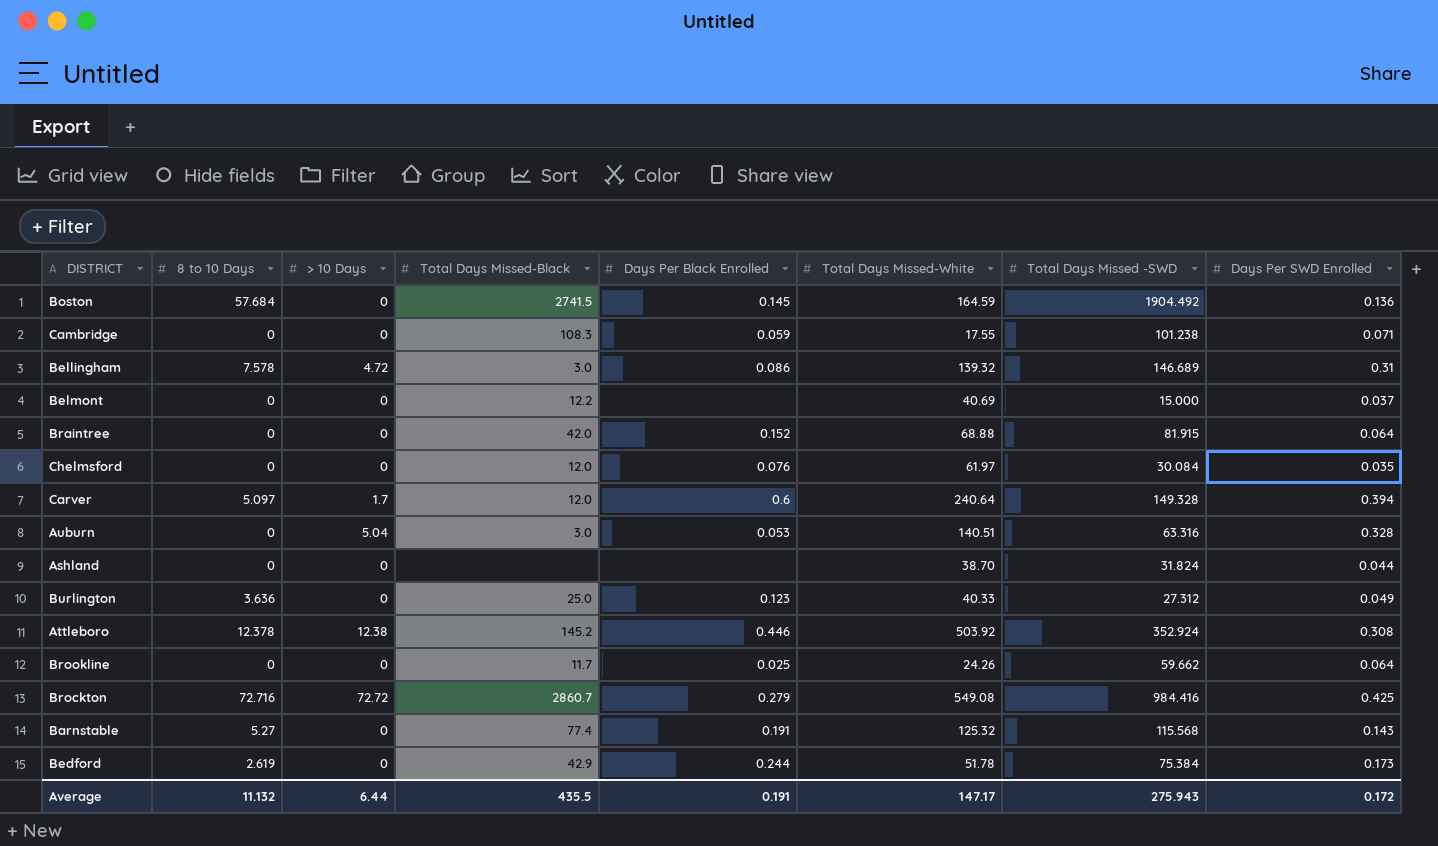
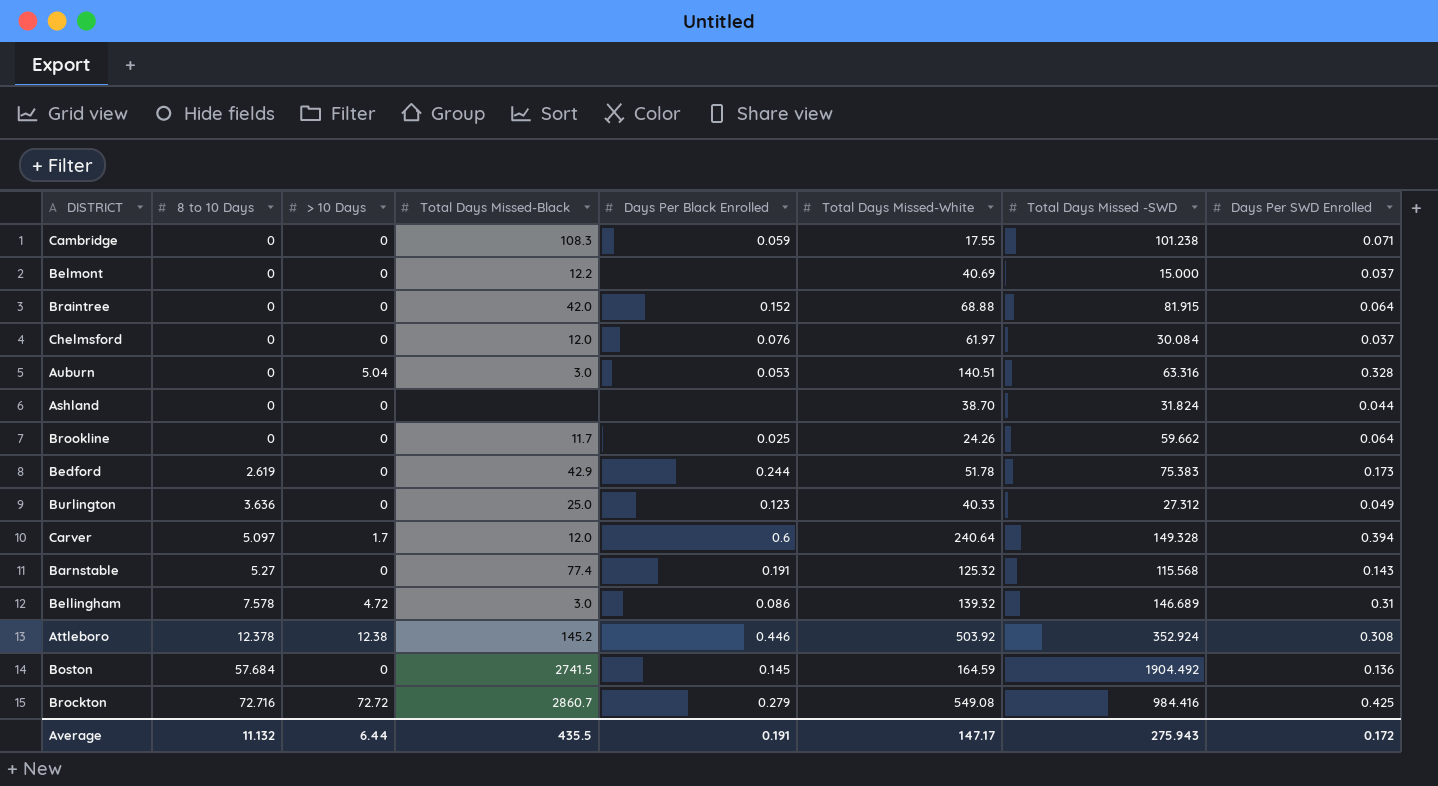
row order: none -> 8 to 10 Days ascending
Chelmsford | Days Per SWD Enrolled: 0.035 -> 0.037
Bedford | Total Days Missed -SWD: 75.384 -> 75.383

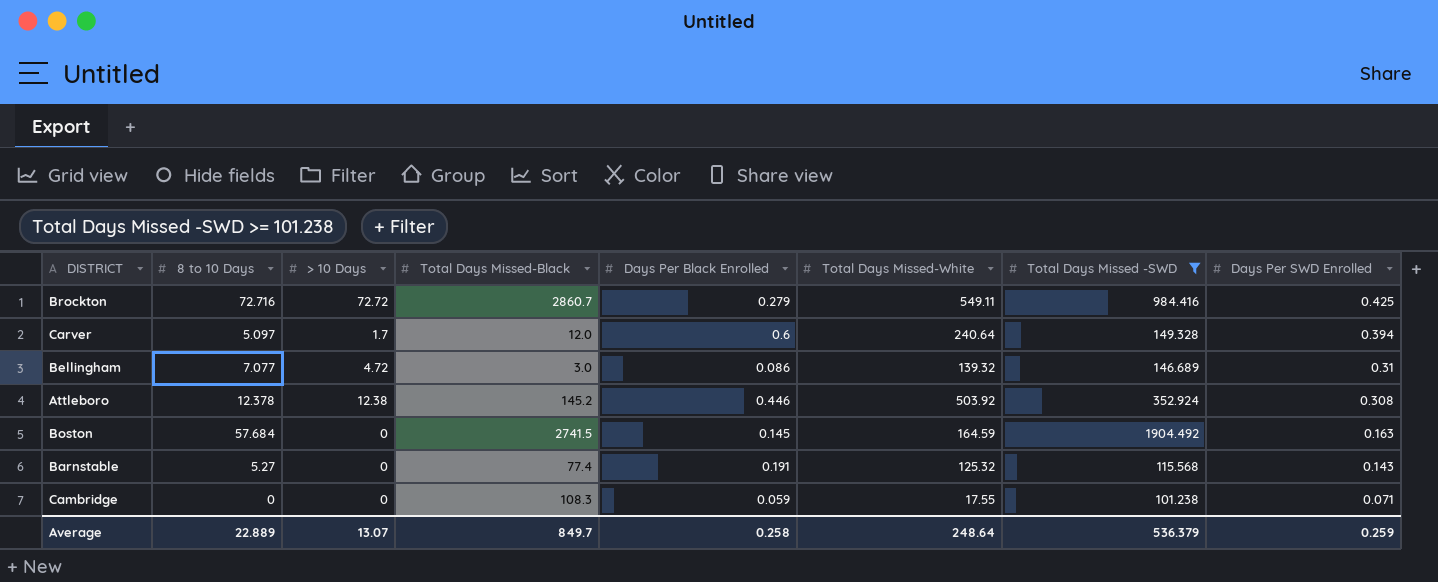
filter: none -> Total Days Missed -SWD >= 101.238
row order: 8 to 10 Days ascending -> Days Per SWD Enrolled descending
Brockton | Total Days Missed-White: 549.08 -> 549.11
Bellingham | 8 to 10 Days: 7.578 -> 7.077
Boston | Days Per SWD Enrolled: 0.136 -> 0.163
Average | 8 to 10 Days: 11.132 -> 22.889
Average | > 10 Days: 6.44 -> 13.07
Average | Total Days Missed-Black: 435.5 -> 849.7
Average | Days Per Black Enrolled: 0.191 -> 0.258
Average | Total Days Missed-White: 147.17 -> 248.64
Average | Total Days Missed -SWD: 275.943 -> 536.379
Average | Days Per SWD Enrolled: 0.172 -> 0.259

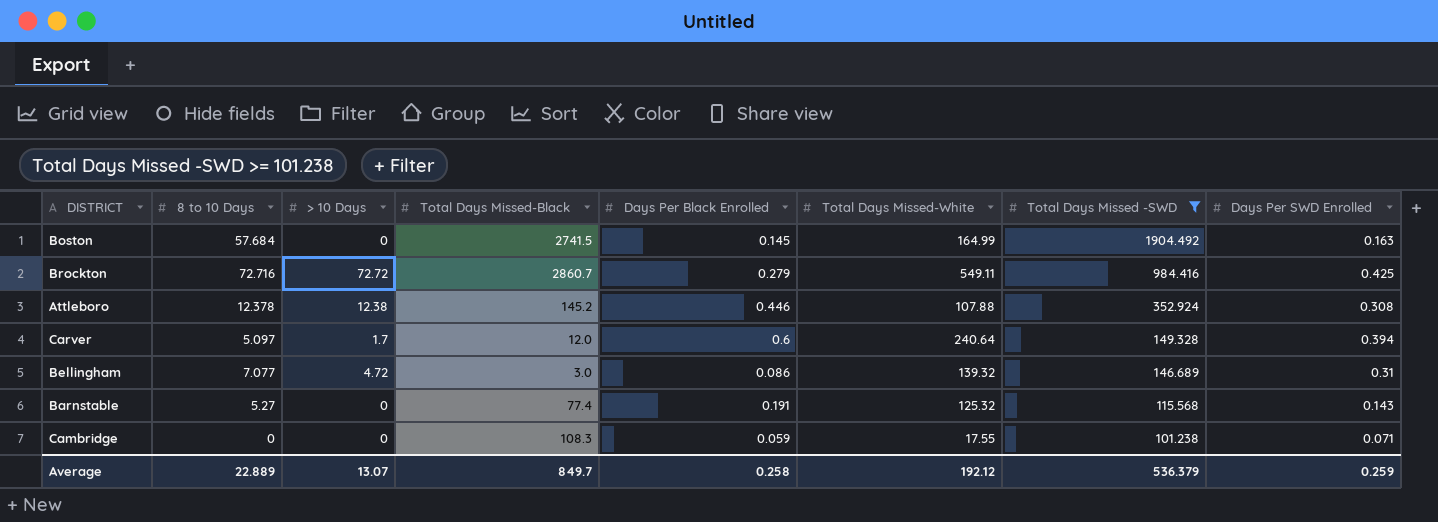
row order: Days Per SWD Enrolled descending -> Total Days Missed -SWD descending
Boston | Total Days Missed-White: 164.59 -> 164.99
Attleboro | Total Days Missed-White: 503.92 -> 107.88
Average | Total Days Missed-White: 248.64 -> 192.12

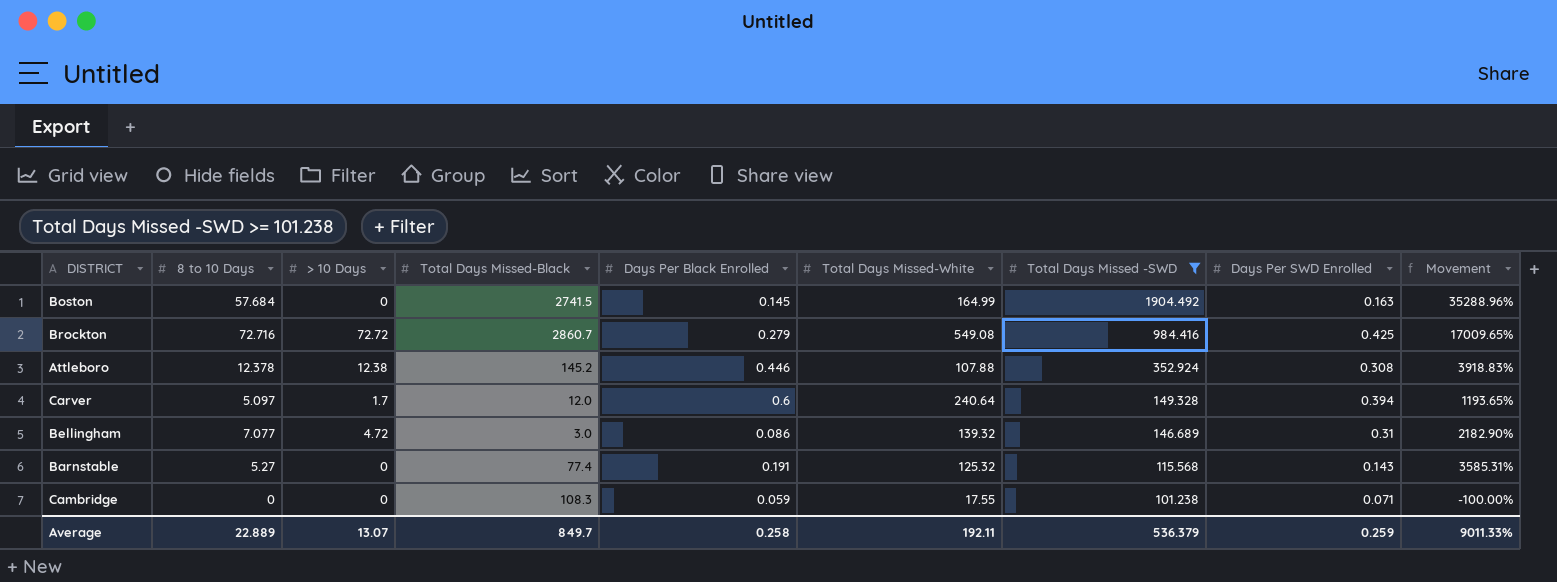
column Movement | formula: none -> ([8 to 10 Days] - [Days Per SWD Enrolled]) / [Days Per SWD Enrolled]
Brockton | Total Days Missed-White: 549.11 -> 549.08
Average | Total Days Missed-White: 192.12 -> 192.11

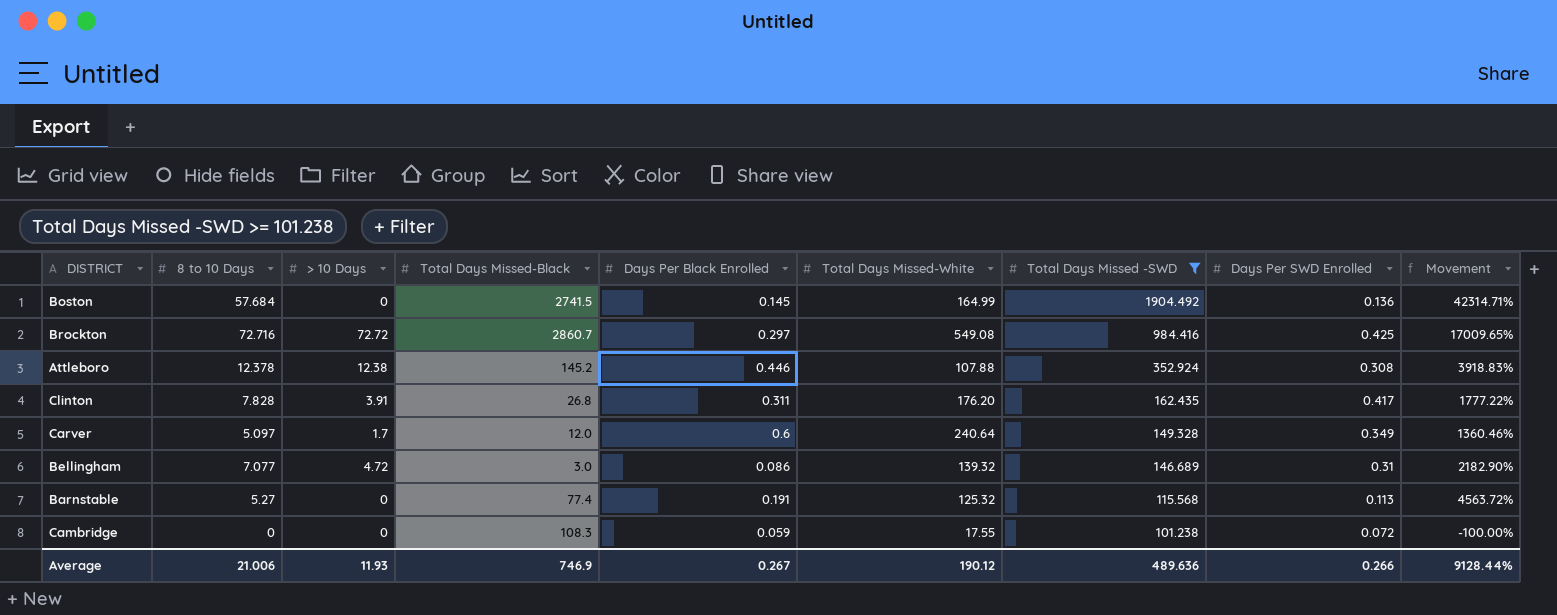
Boston | Days Per SWD Enrolled: 0.163 -> 0.136
Boston | Movement: 35288.96% -> 42314.71%
Brockton | Days Per Black Enrolled: 0.279 -> 0.297
row Clinton: none -> 7.828 | 3.91 | 26.8 | 0.311 | 176.20 | 162.435 | 0.417 | 1777.22%
Carver | Days Per SWD Enrolled: 0.394 -> 0.349
Carver | Movement: 1193.65% -> 1360.46%
Barnstable | Days Per SWD Enrolled: 0.143 -> 0.113
Barnstable | Movement: 3585.31% -> 4563.72%
Cambridge | Days Per SWD Enrolled: 0.071 -> 0.072
Average | 8 to 10 Days: 22.889 -> 21.006
Average | > 10 Days: 13.07 -> 11.93
Average | Total Days Missed-Black: 849.7 -> 746.9
Average | Days Per Black Enrolled: 0.258 -> 0.267
Average | Total Days Missed-White: 192.11 -> 190.12
Average | Total Days Missed -SWD: 536.379 -> 489.636
Average | Days Per SWD Enrolled: 0.259 -> 0.266
Average | Movement: 9011.33% -> 9128.44%

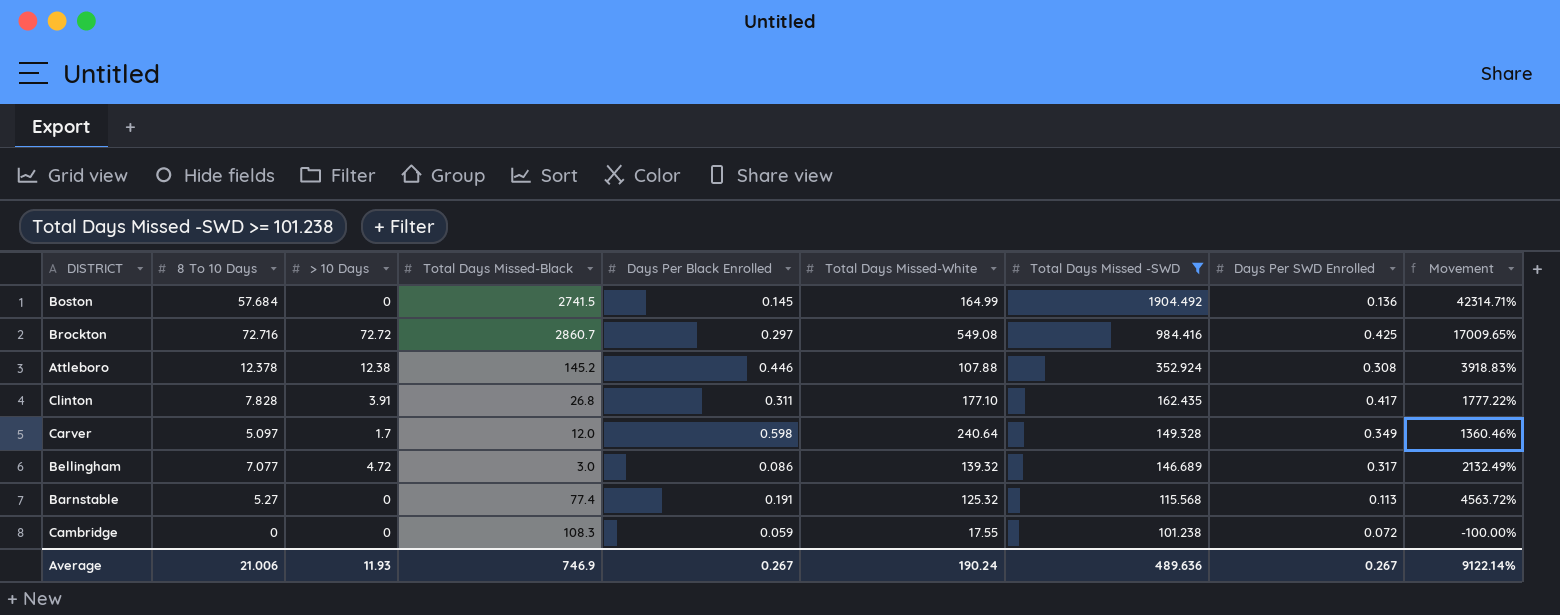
column name: 8 to 10 Days -> 8 To 10 Days
Clinton | Total Days Missed-White: 176.20 -> 177.10
Carver | Days Per Black Enrolled: 0.6 -> 0.598
Bellingham | Days Per SWD Enrolled: 0.31 -> 0.317
Bellingham | Movement: 2182.90% -> 2132.49%
Average | Total Days Missed-White: 190.12 -> 190.24
Average | Days Per SWD Enrolled: 0.266 -> 0.267
Average | Movement: 9128.44% -> 9122.14%

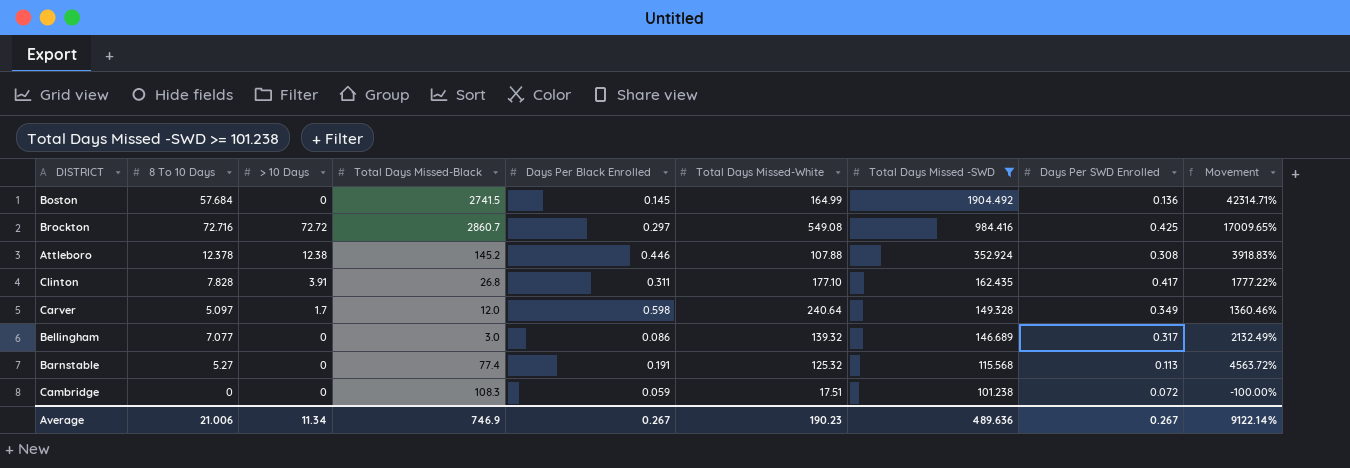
Bellingham | > 10 Days: 4.72 -> 0
Cambridge | Total Days Missed-White: 17.55 -> 17.51
Average | > 10 Days: 11.93 -> 11.34
Average | Total Days Missed-White: 190.24 -> 190.23

